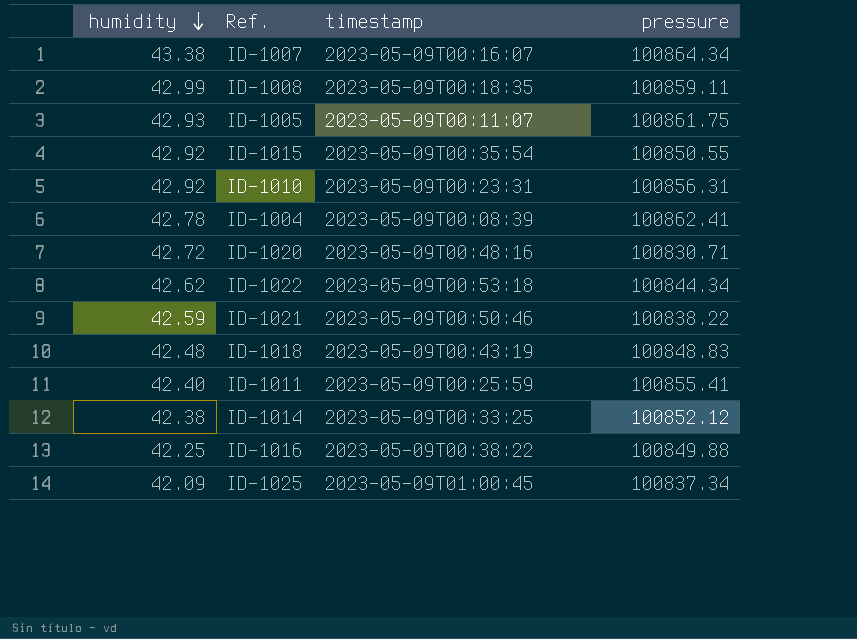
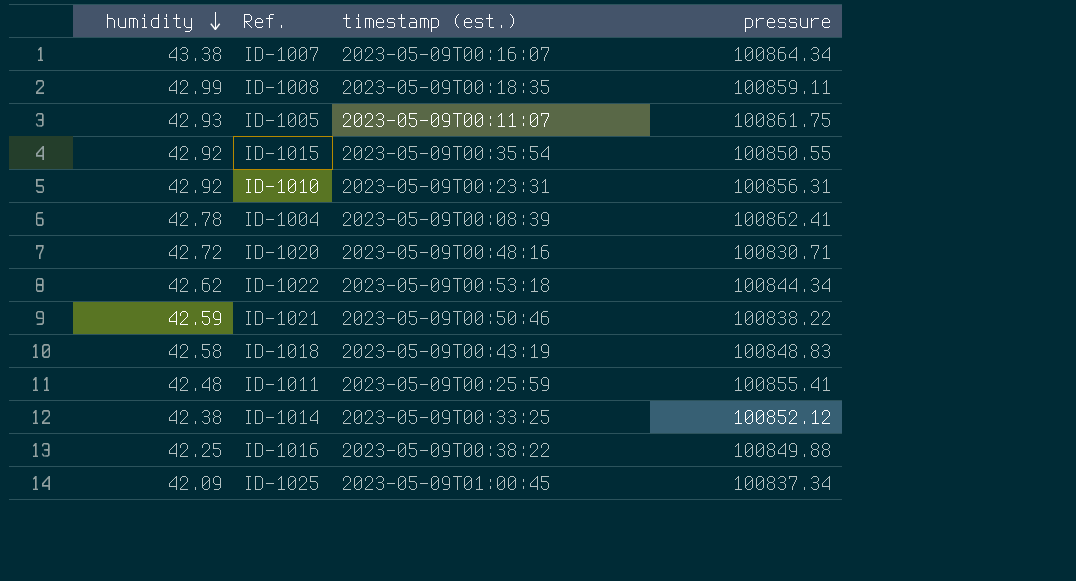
column name: timestamp -> timestamp (est.)
ID-1018 | humidity: 42.48 -> 42.58
ID-1011 | humidity: 42.40 -> 42.48

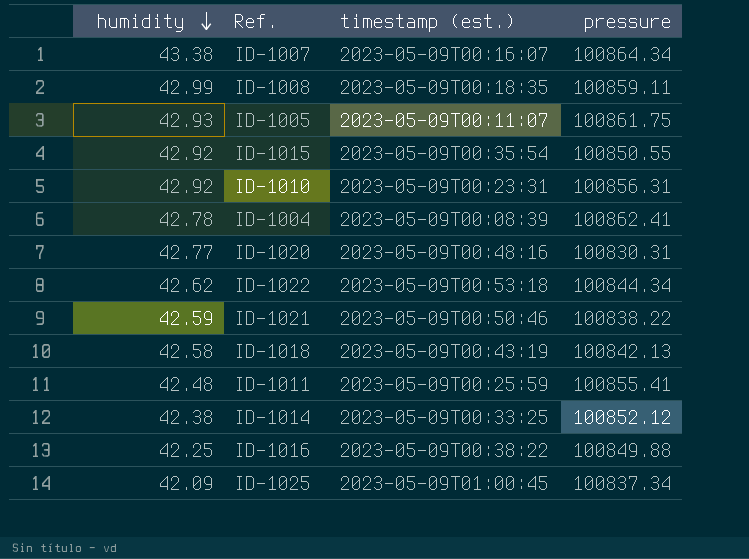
ID-1020 | humidity: 42.72 -> 42.77
ID-1020 | pressure: 100830.71 -> 100830.31
ID-1018 | pressure: 100848.83 -> 100842.13

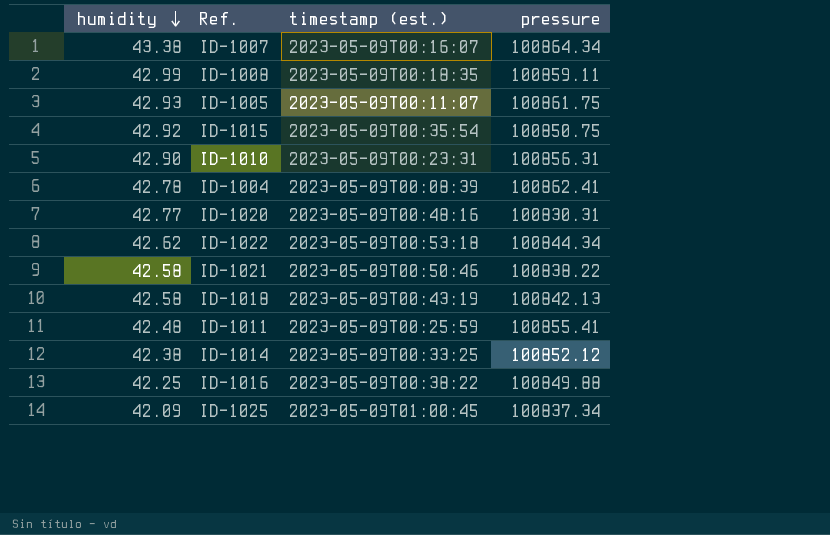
ID-1015 | pressure: 100850.55 -> 100850.75
ID-1010 | humidity: 42.92 -> 42.90
ID-1021 | humidity: 42.59 -> 42.58

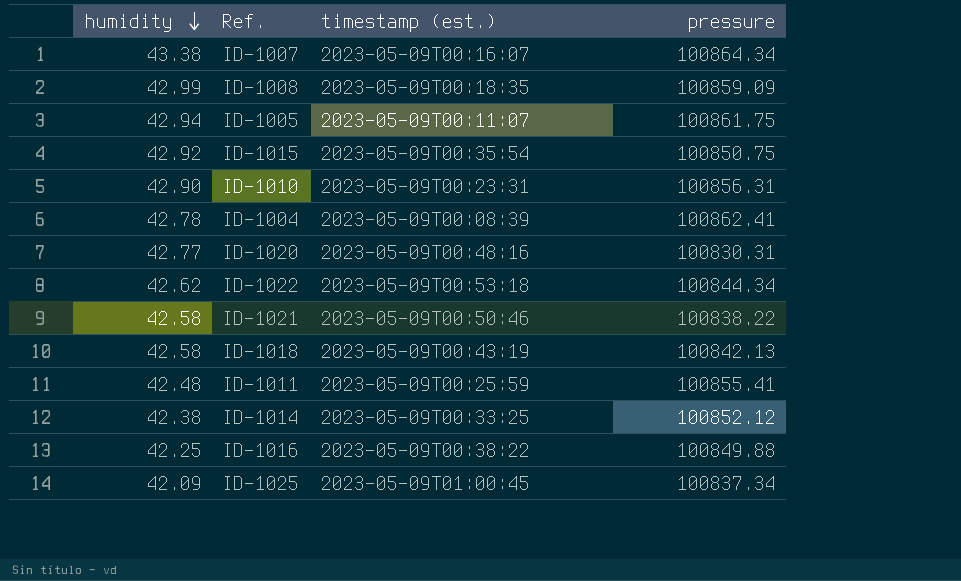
ID-1008 | pressure: 100859.11 -> 100859.09
ID-1005 | humidity: 42.93 -> 42.94

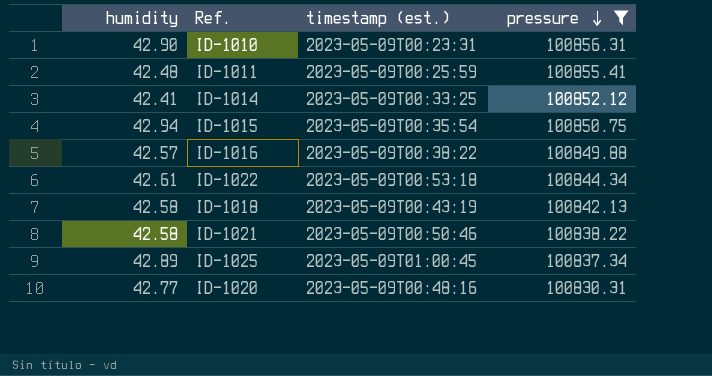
filter: none -> pressure <= 100856.31
row order: humidity descending -> pressure descending
ID-1014 | humidity: 42.38 -> 42.41
ID-1015 | humidity: 42.92 -> 42.94
ID-1016 | humidity: 42.25 -> 42.57
ID-1022 | humidity: 42.62 -> 42.61
ID-1025 | humidity: 42.09 -> 42.89

